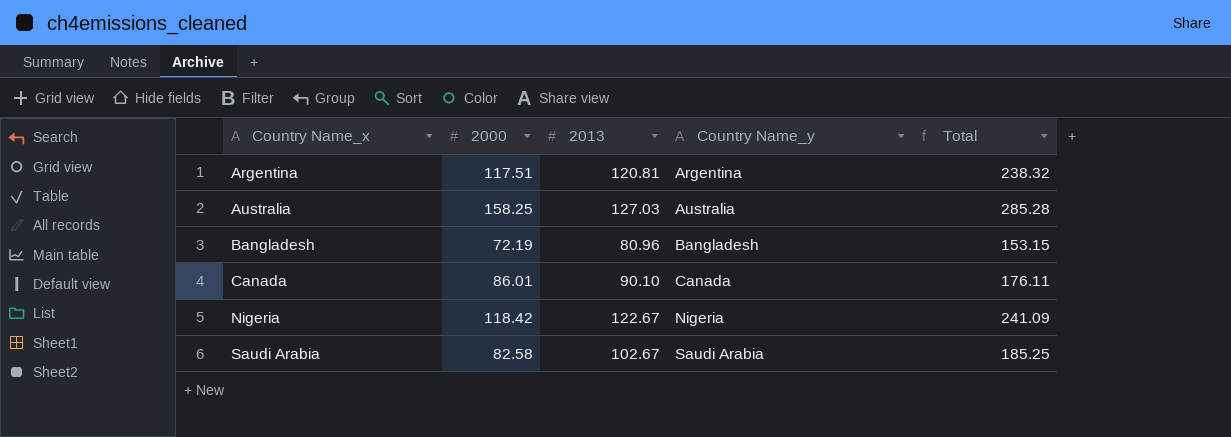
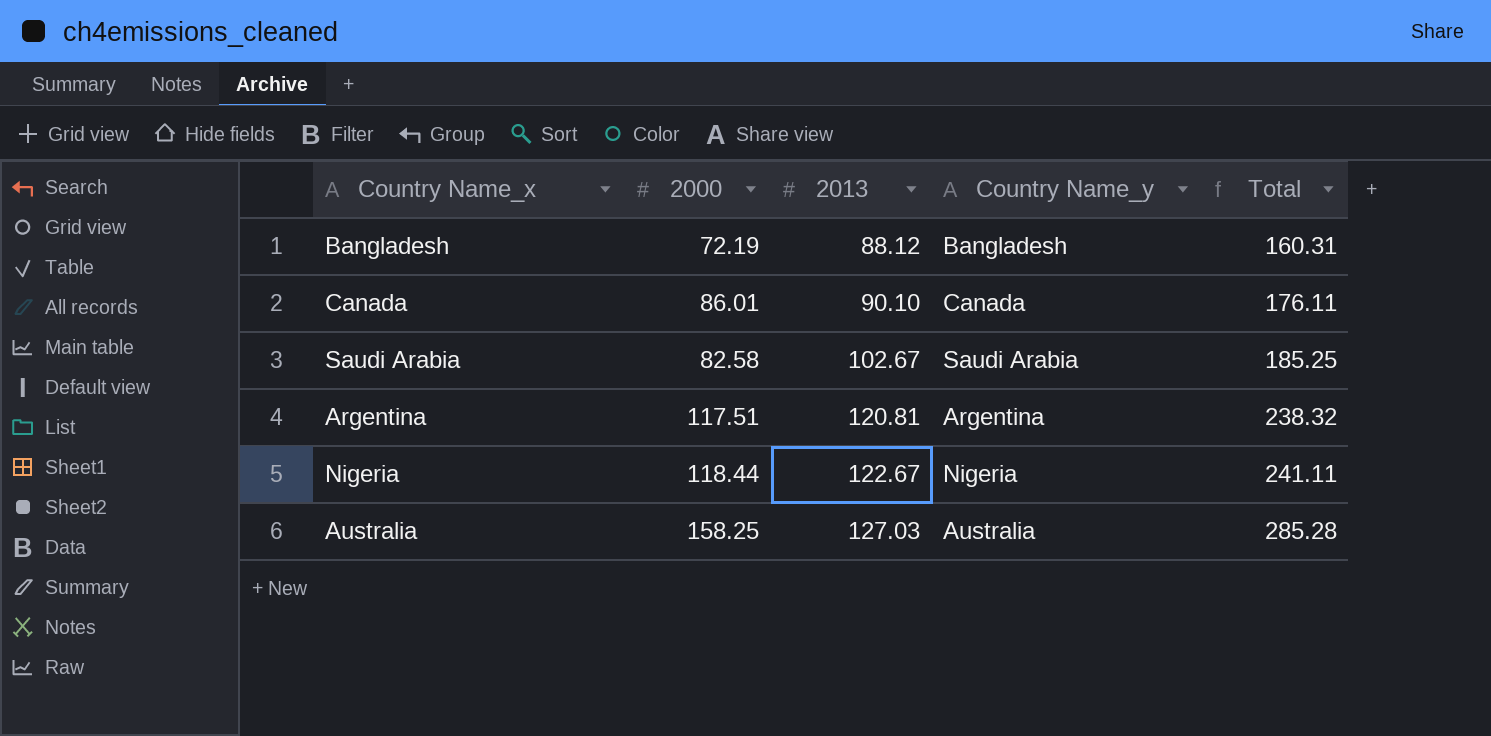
row order: Country Name_x ascending -> 2013 ascending
Bangladesh | 2013: 80.96 -> 88.12
Bangladesh | Total: 153.15 -> 160.31
Nigeria | 2000: 118.42 -> 118.44
Nigeria | Total: 241.09 -> 241.11

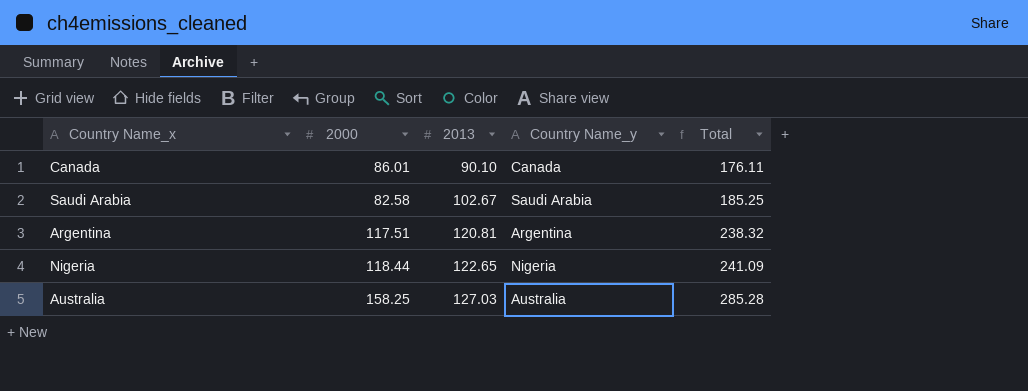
row Bangladesh: 72.19 | 88.12 | Bangladesh | 160.31 -> none
Nigeria | 2013: 122.67 -> 122.65
Nigeria | Total: 241.11 -> 241.09

